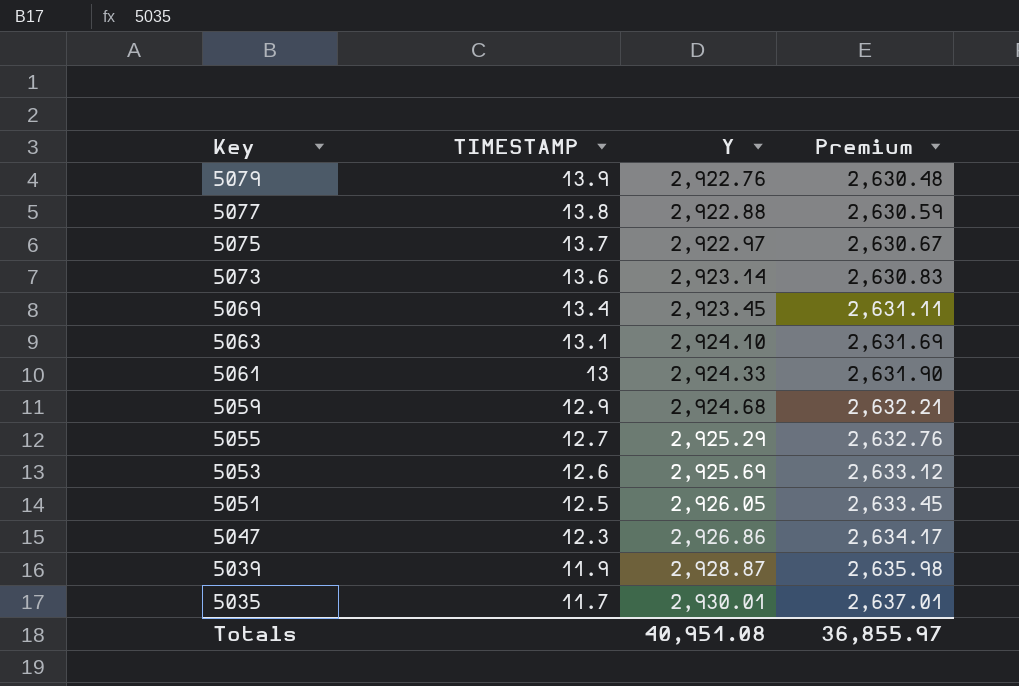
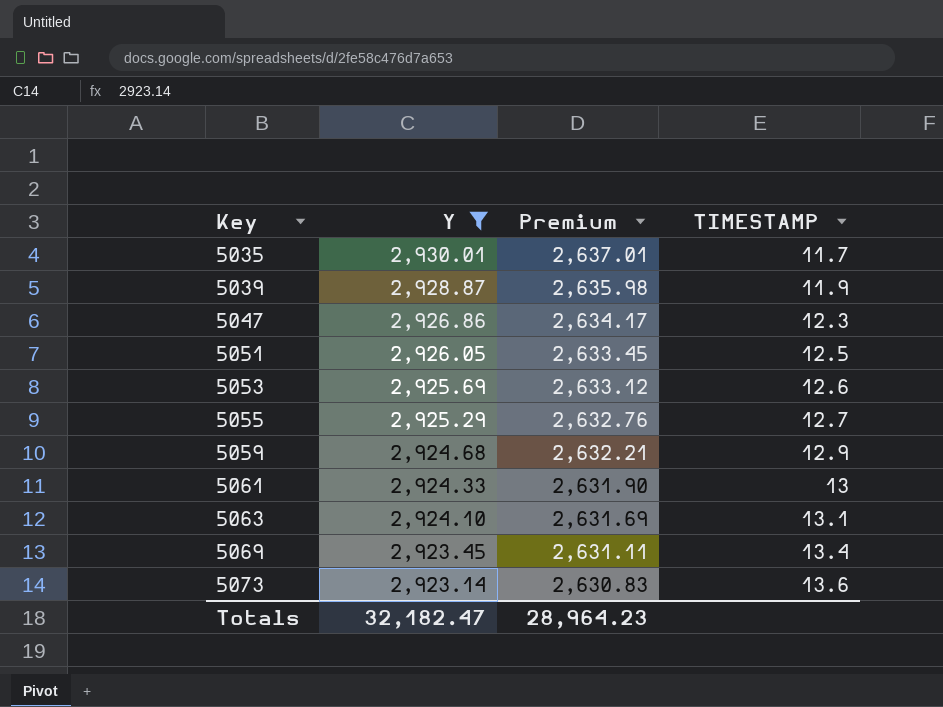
filter: none -> Y >= 2,923.14
row order: Key descending -> Key ascending
column TIMESTAMP | position: 2 -> 4
Totals | Y: 40,951.08 -> 32,182.47
Totals | Premium: 36,855.97 -> 28,964.23

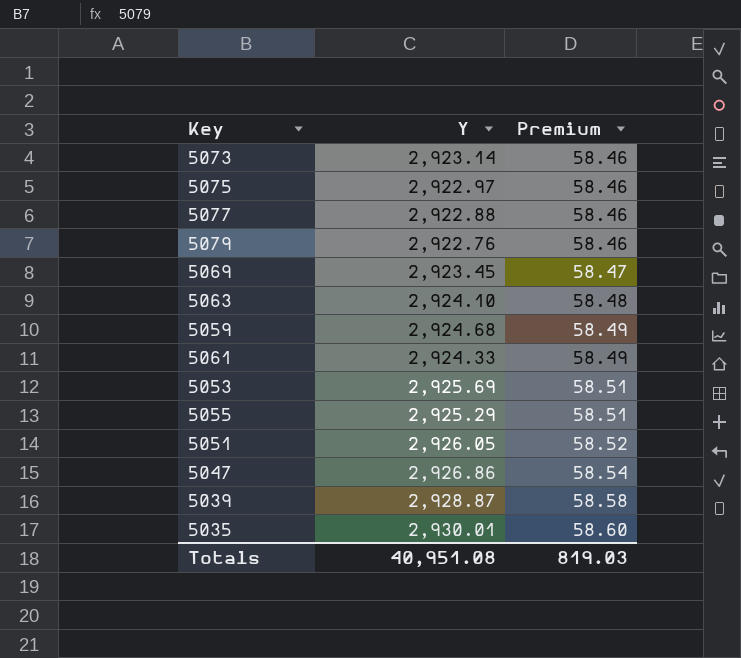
filter: Y >= 2,923.14 -> none
row order: Key ascending -> Premium ascending
column TIMESTAMP | position: 4 -> none
column Premium | formula: [Y] * 0.9 -> [Y] * 0.02
Totals | Y: 32,182.47 -> 40,951.08
Totals | Premium: 28,964.23 -> 819.03

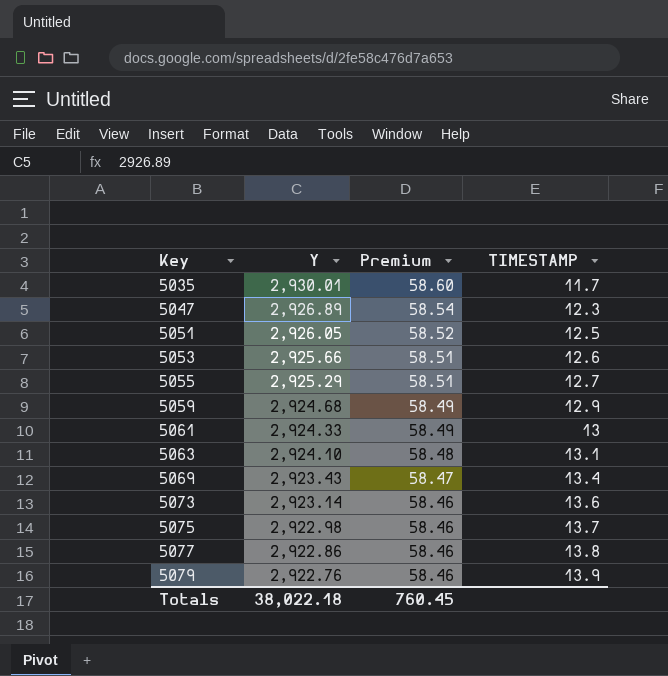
row order: Premium ascending -> Key ascending
column TIMESTAMP | position: none -> 4
row 5039: 2,928.87 | 58.58 -> none
5047 | Y: 2,926.86 -> 2,926.89
5053 | Y: 2,925.69 -> 2,925.66
5069 | Y: 2,923.45 -> 2,923.43
5075 | Y: 2,922.97 -> 2,922.98
5077 | Y: 2,922.88 -> 2,922.86
Totals | Y: 40,951.08 -> 38,022.18
Totals | Premium: 819.03 -> 760.45

